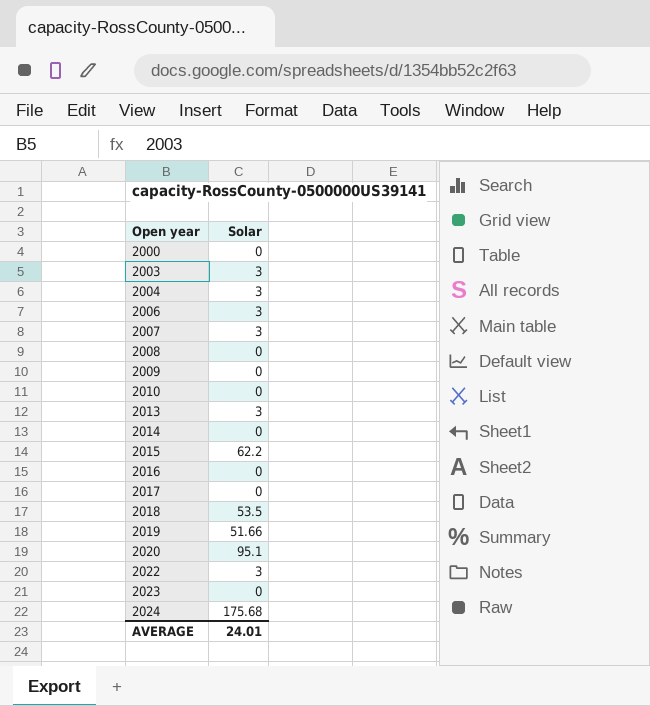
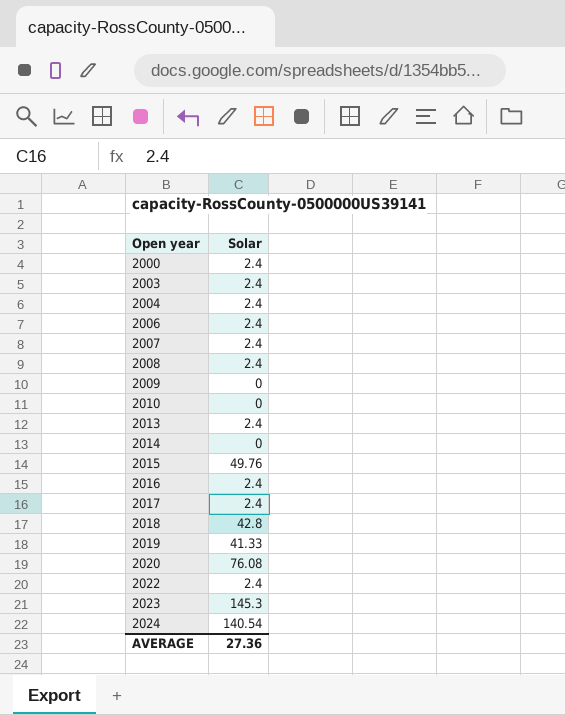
2000 | Solar: 0 -> 2.4
2003 | Solar: 3 -> 2.4
2004 | Solar: 3 -> 2.4
2006 | Solar: 3 -> 2.4
2007 | Solar: 3 -> 2.4
2008 | Solar: 0 -> 2.4
2013 | Solar: 3 -> 2.4
2015 | Solar: 62.2 -> 49.76
2016 | Solar: 0 -> 2.4
2017 | Solar: 0 -> 2.4
2018 | Solar: 53.5 -> 42.8
2019 | Solar: 51.66 -> 41.33
2020 | Solar: 95.1 -> 76.08
2022 | Solar: 3 -> 2.4
2023 | Solar: 0 -> 145.3
2024 | Solar: 175.68 -> 140.54
AVERAGE | Solar: 24.01 -> 27.36

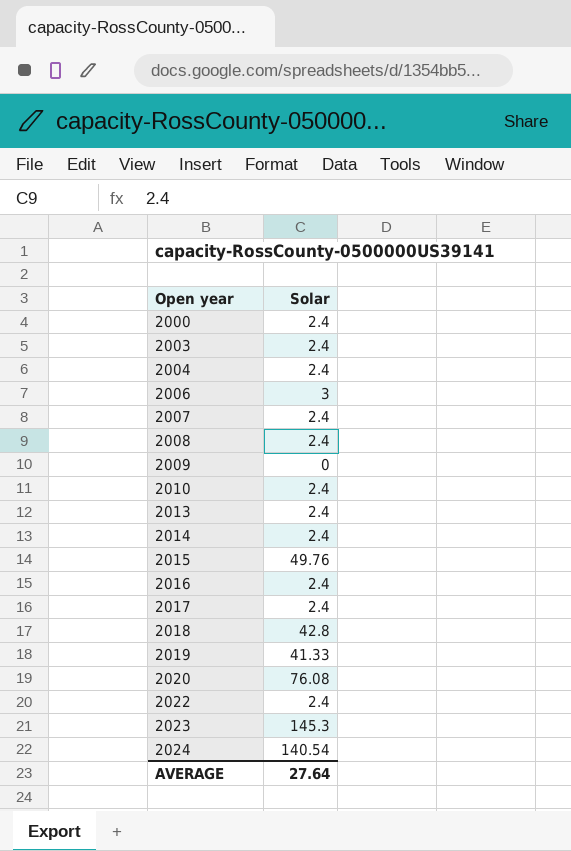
2006 | Solar: 2.4 -> 3
2010 | Solar: 0 -> 2.4
2014 | Solar: 0 -> 2.4
AVERAGE | Solar: 27.36 -> 27.64

